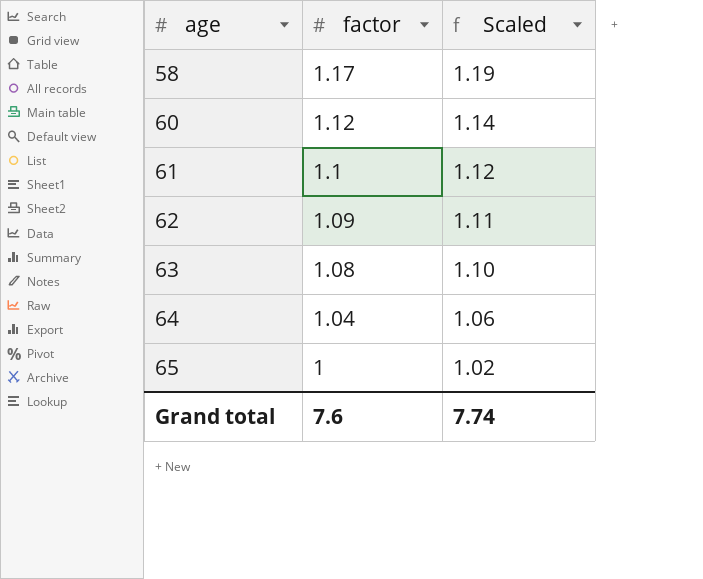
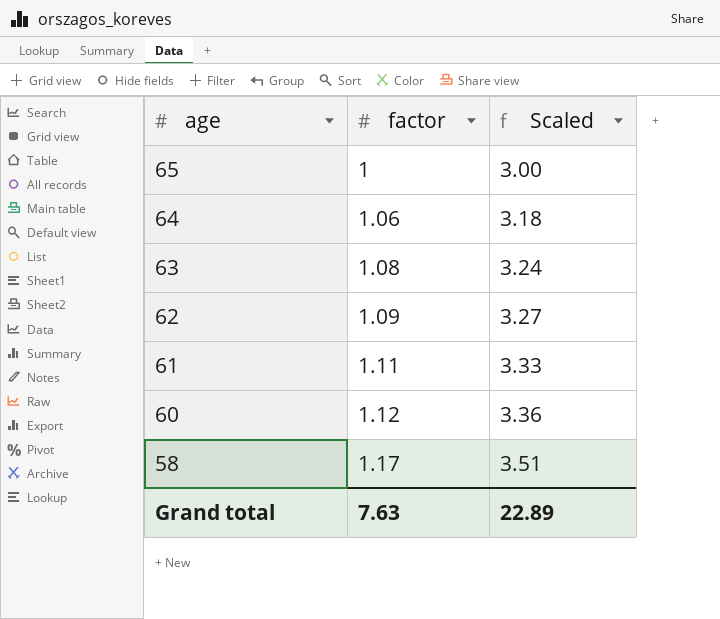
row order: age ascending -> age descending
column Scaled | formula: [factor] * 1.02 -> [factor] * 3
64 | factor: 1.04 -> 1.06
61 | factor: 1.1 -> 1.11
Grand total | factor: 7.6 -> 7.63
Grand total | Scaled: 7.74 -> 22.89

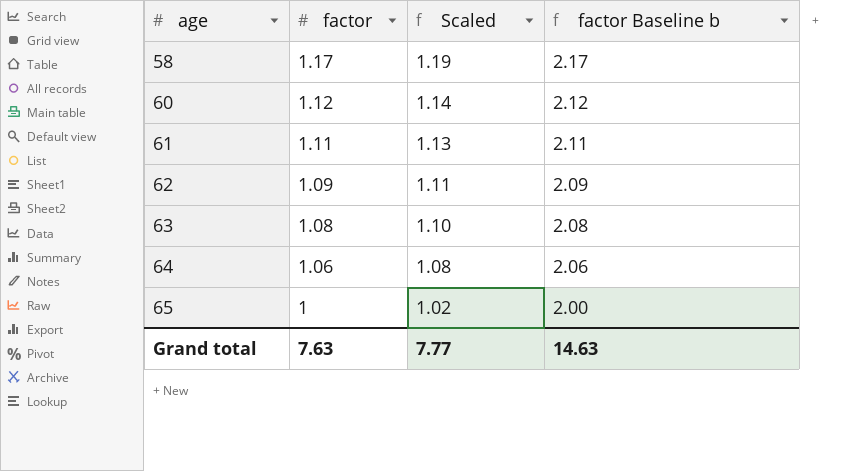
row order: age descending -> age ascending
column Scaled | formula: [factor] * 3 -> [factor] * 1.02
column factor Baseline b | formula: none -> [factor] + 1
Grand total | Scaled: 22.89 -> 7.77

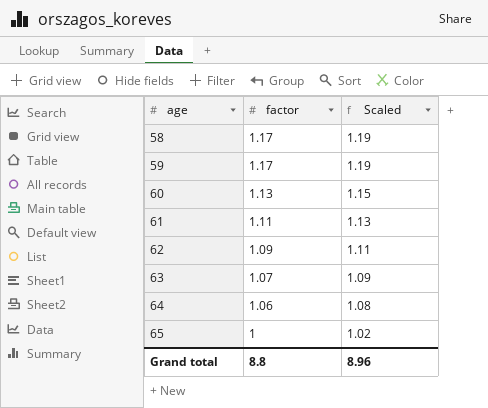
column factor Baseline b | formula: [factor] + 1 -> none
row 59: none -> 1.17 | 1.19
60 | factor: 1.12 -> 1.13
60 | Scaled: 1.14 -> 1.15
63 | factor: 1.08 -> 1.07
63 | Scaled: 1.10 -> 1.09
Grand total | factor: 7.63 -> 8.8
Grand total | Scaled: 7.77 -> 8.96

